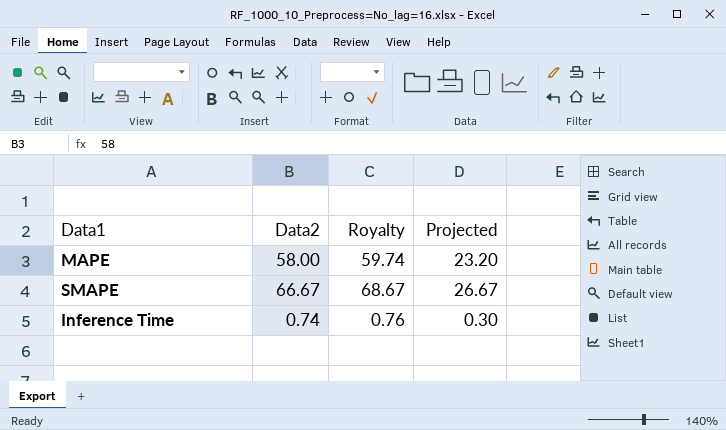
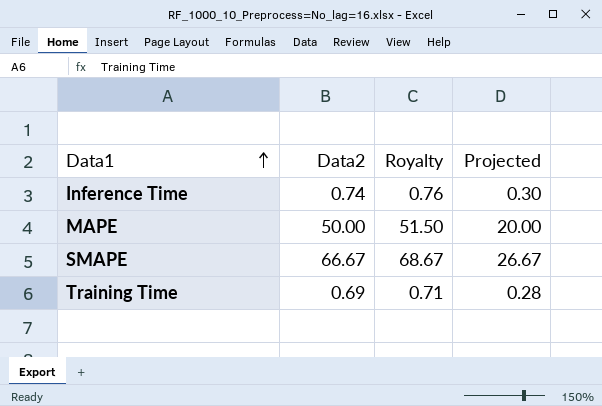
row order: none -> Data1 ascending
MAPE | Data2: 58.00 -> 50.00
MAPE | Royalty: 59.74 -> 51.50
MAPE | Projected: 23.20 -> 20.00
row Training Time: none -> 0.69 | 0.71 | 0.28

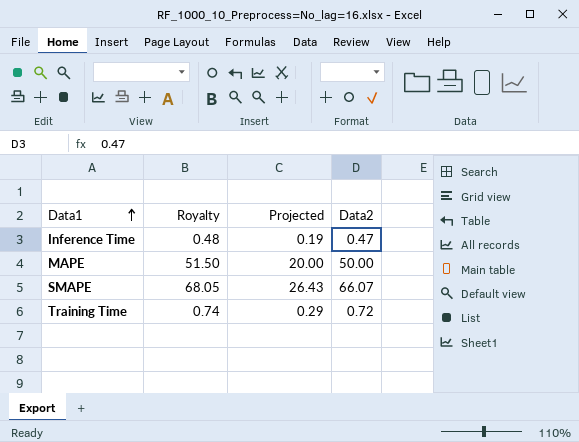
column Data2 | position: 2 -> 4
Inference Time | Royalty: 0.76 -> 0.48
Inference Time | Projected: 0.30 -> 0.19
Inference Time | Data2: 0.74 -> 0.47
SMAPE | Royalty: 68.67 -> 68.05
SMAPE | Projected: 26.67 -> 26.43
SMAPE | Data2: 66.67 -> 66.07
Training Time | Royalty: 0.71 -> 0.74
Training Time | Projected: 0.28 -> 0.29
Training Time | Data2: 0.69 -> 0.72

